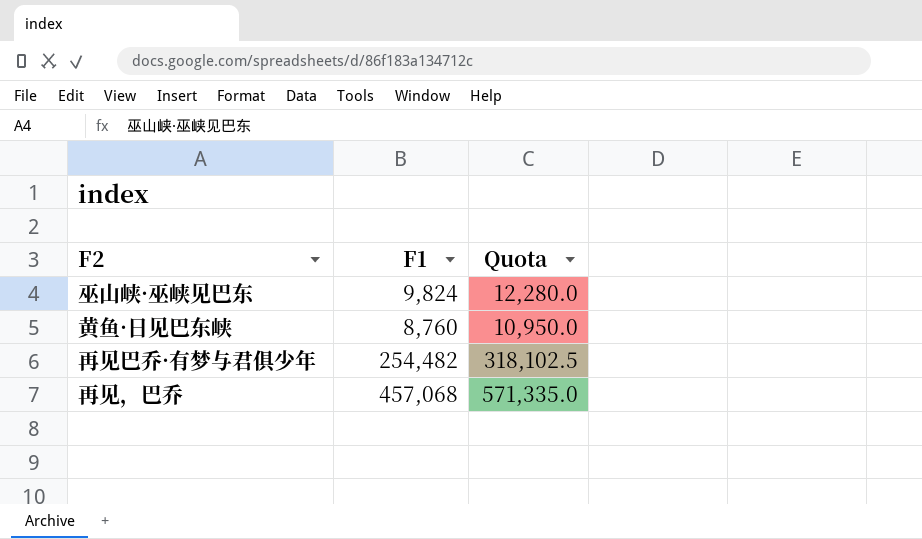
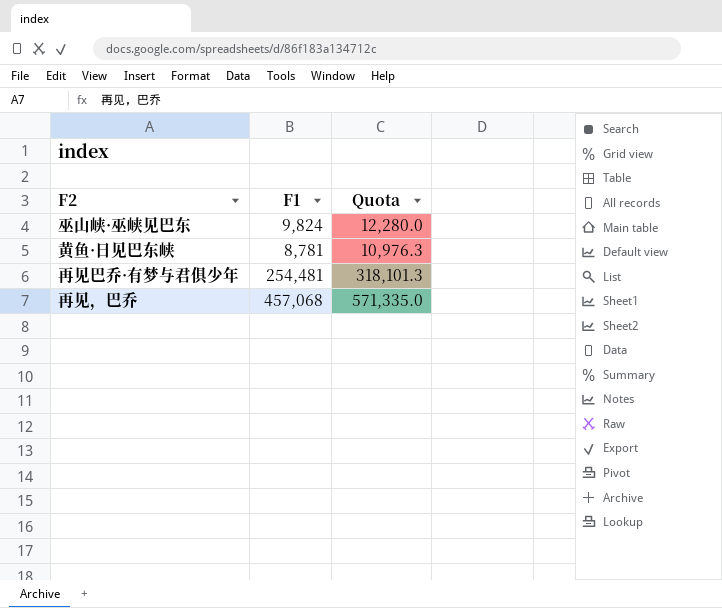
黄鱼·日见巴东峡 | F1: 8,760 -> 8,781
黄鱼·日见巴东峡 | Quota: 10,950.0 -> 10,976.3
再见巴乔·有梦与君俱少年 | F1: 254,482 -> 254,481
再见巴乔·有梦与君俱少年 | Quota: 318,102.5 -> 318,101.3

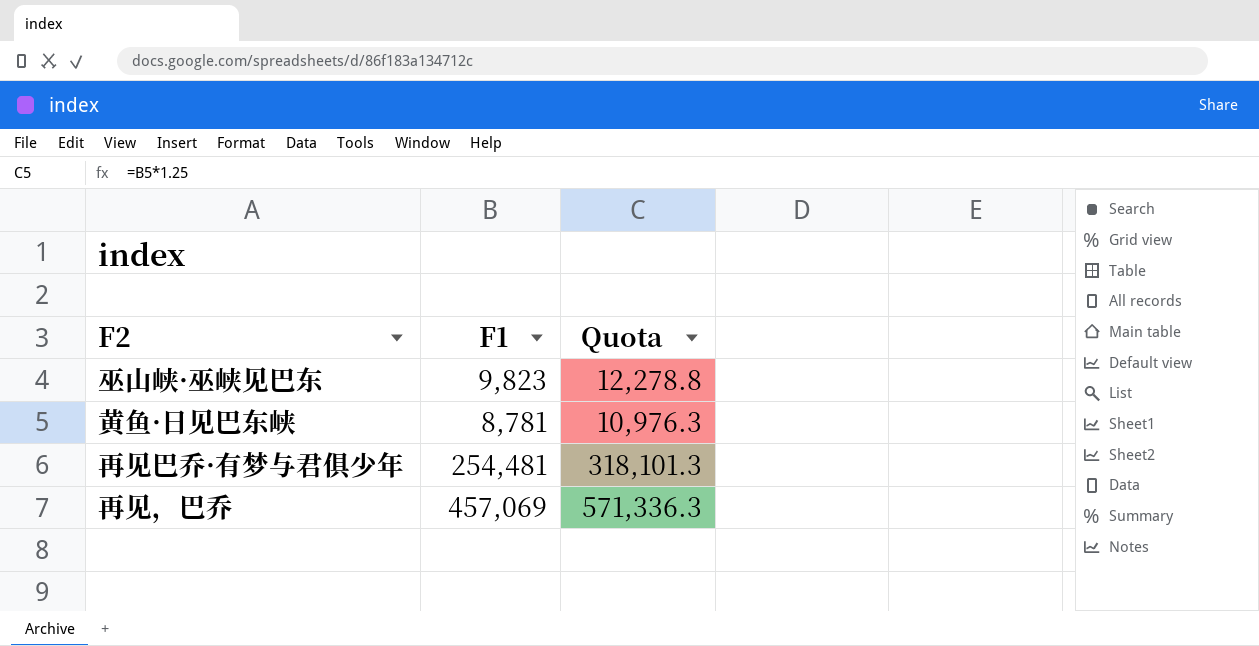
巫山峡·巫峡见巴东 | F1: 9,824 -> 9,823
巫山峡·巫峡见巴东 | Quota: 12,280.0 -> 12,278.8
再见，巴乔 | F1: 457,068 -> 457,069
再见，巴乔 | Quota: 571,335.0 -> 571,336.3

